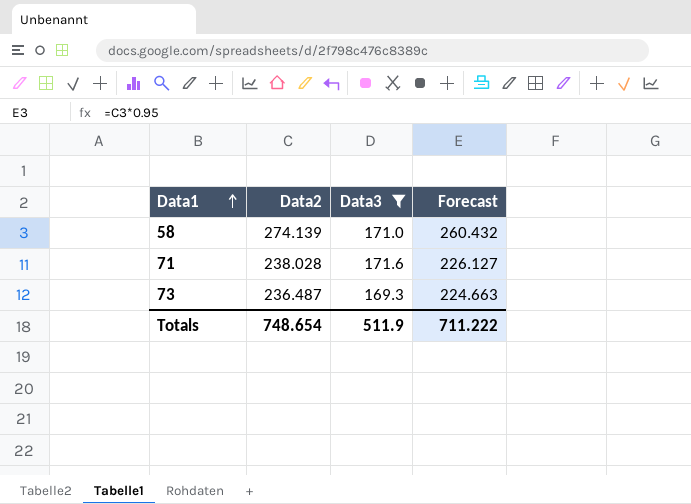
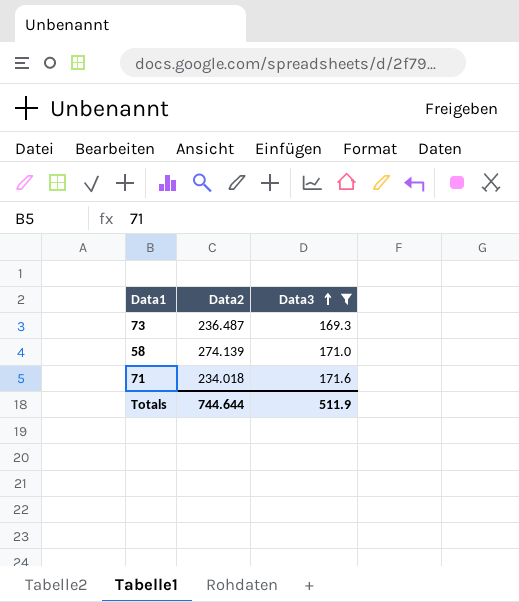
row order: Data1 ascending -> Data3 ascending
column Forecast | formula: [Data2] * 0.95 -> none
71 | Data2: 238.028 -> 234.018
Totals | Data2: 748.654 -> 744.644

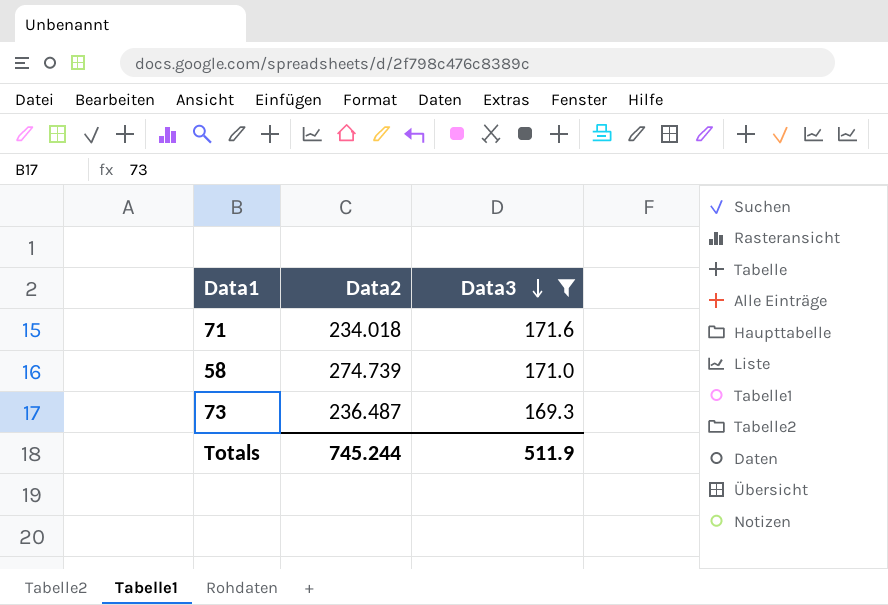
row order: Data3 ascending -> Data3 descending
58 | Data2: 274.139 -> 274.739
Totals | Data2: 744.644 -> 745.244

